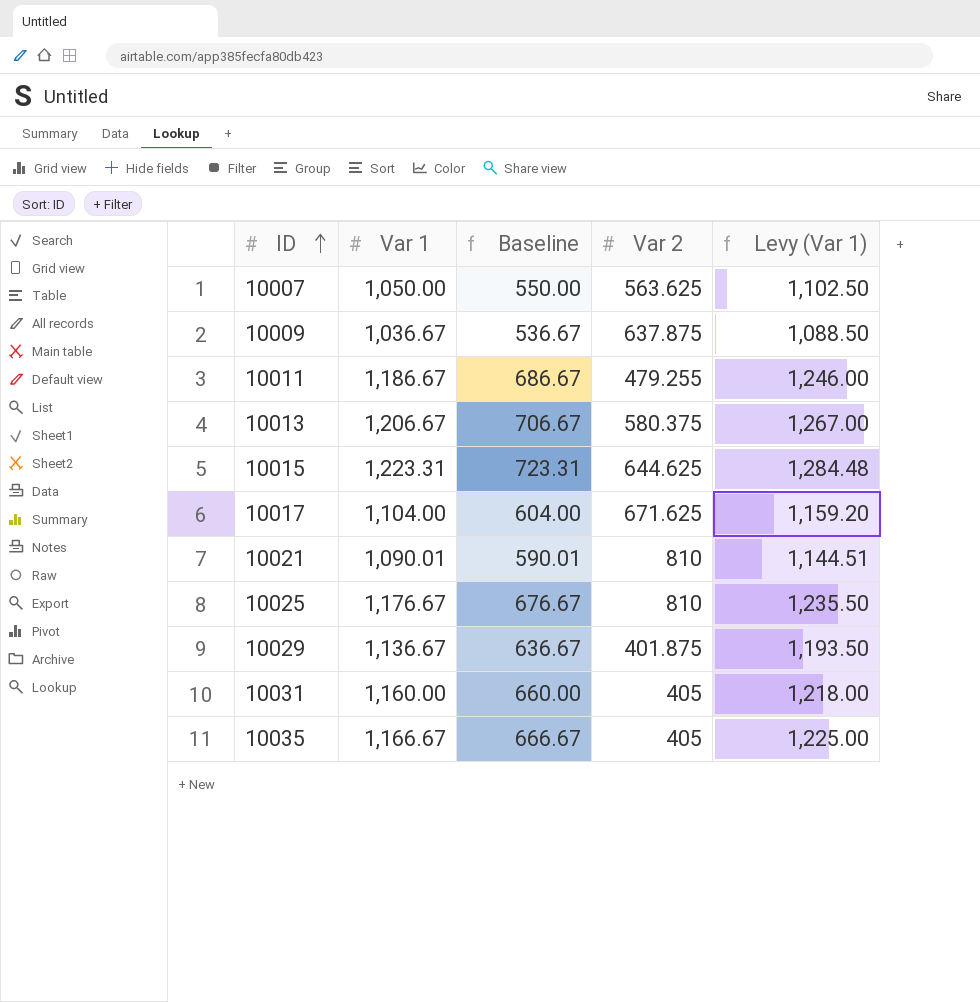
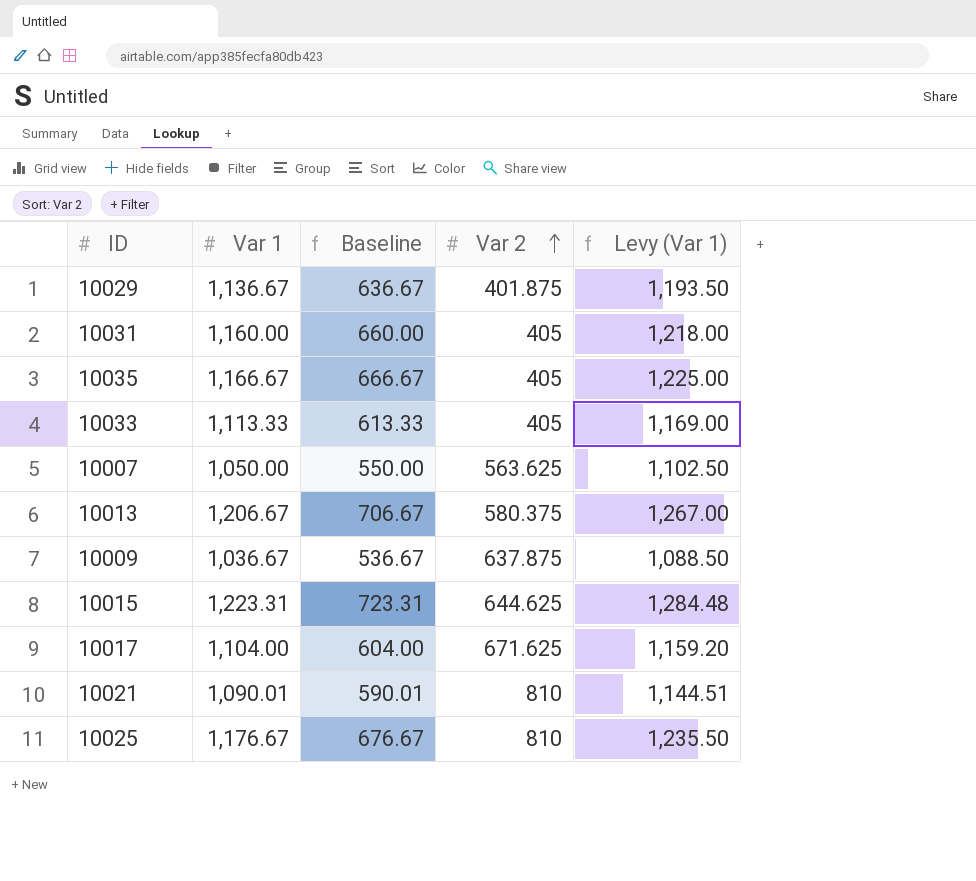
row order: ID ascending -> Var 2 ascending
row 10011: 1,186.67 | 686.67 | 479.255 | 1,246.00 -> none
row 10033: none -> 1,113.33 | 613.33 | 405 | 1,169.00

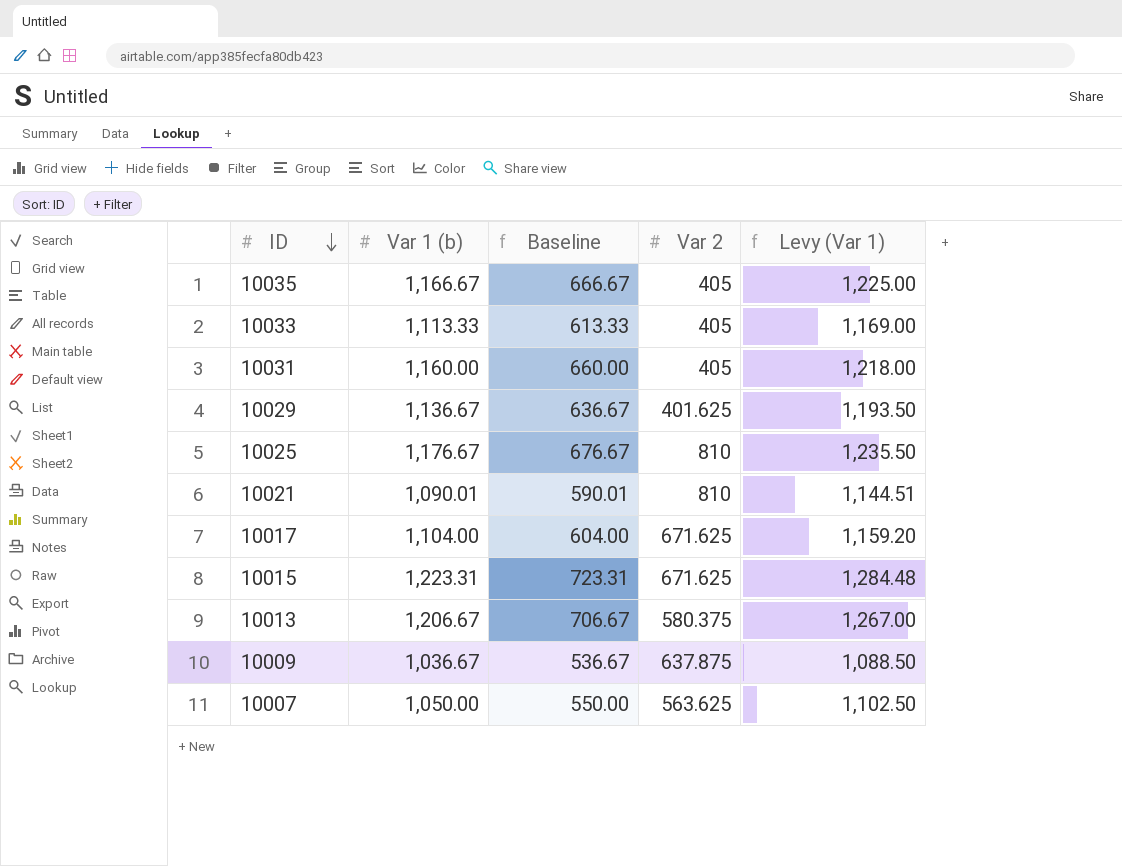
row order: Var 2 ascending -> ID descending
column name: Var 1 -> Var 1 (b)
10029 | Var 2: 401.875 -> 401.625
10015 | Var 2: 644.625 -> 671.625

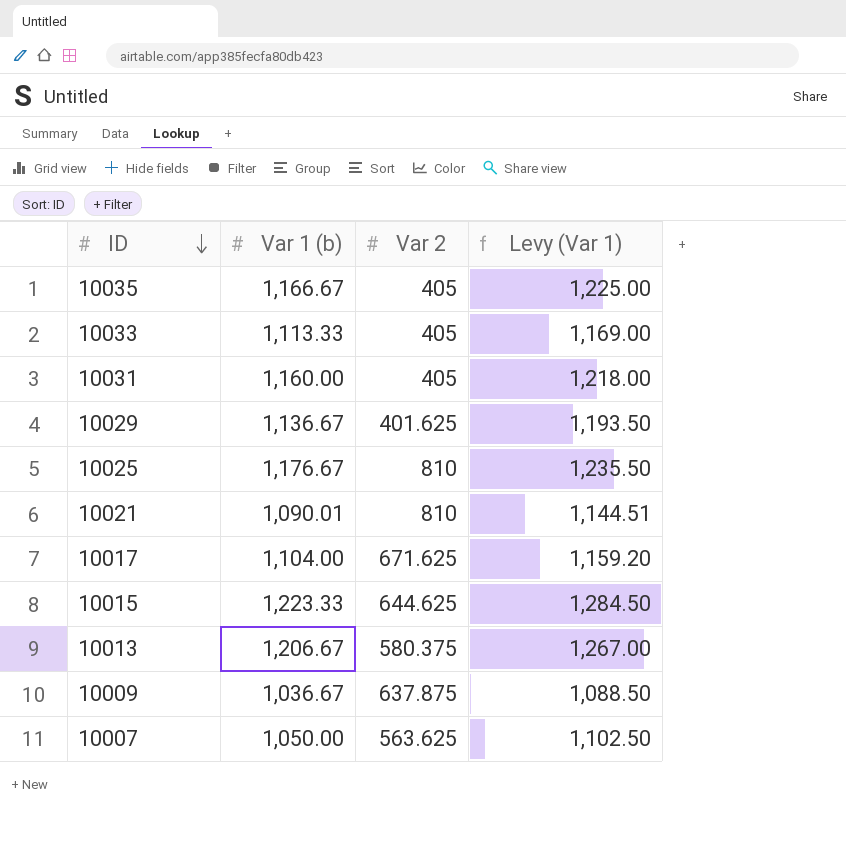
column Baseline | formula: [Var 1 (b)] - 500 -> none
10015 | Var 1 (b): 1,223.31 -> 1,223.33
10015 | Var 2: 671.625 -> 644.625
10015 | Levy (Var 1): 1,284.48 -> 1,284.50

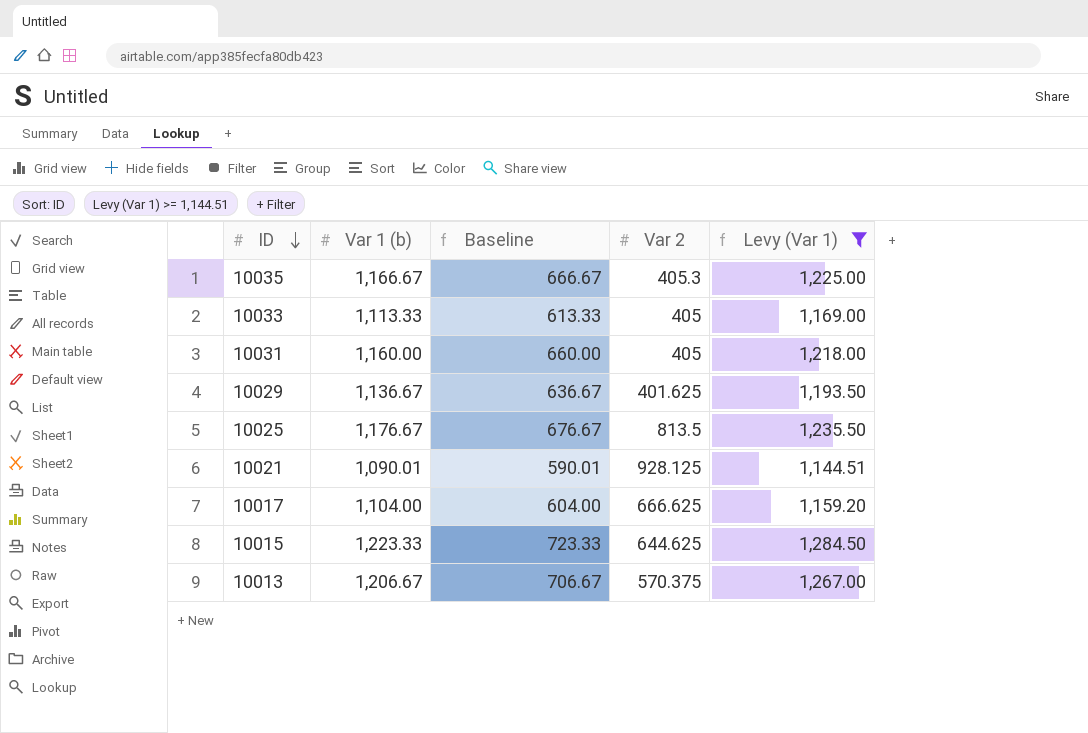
filter: none -> Levy (Var 1) >= 1,144.51
column Baseline | formula: none -> [Var 1 (b)] - 500
10035 | Var 2: 405 -> 405.3
10025 | Var 2: 810 -> 813.5
10021 | Var 2: 810 -> 928.125
10017 | Var 2: 671.625 -> 666.625
10013 | Var 2: 580.375 -> 570.375

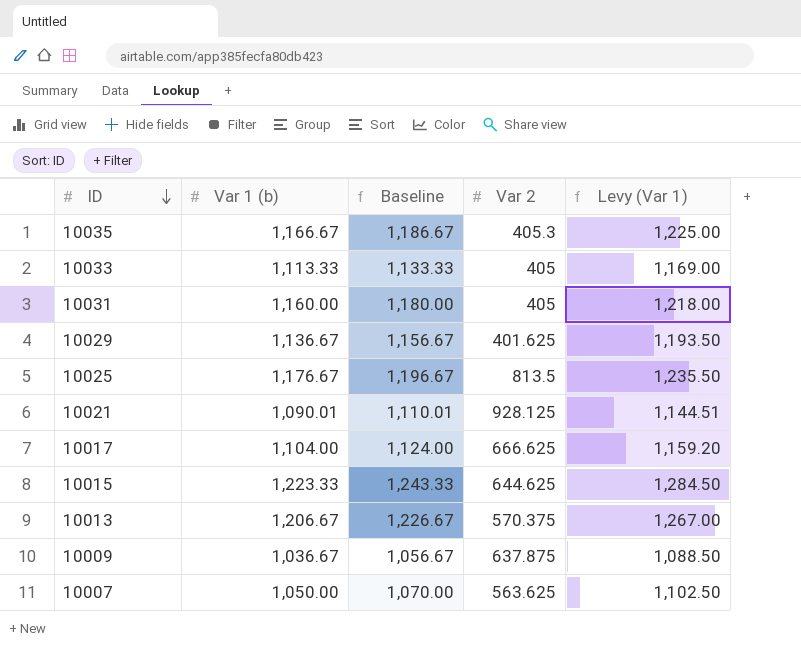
filter: Levy (Var 1) >= 1,144.51 -> none
column Baseline | formula: [Var 1 (b)] - 500 -> [Var 1 (b)] + 20

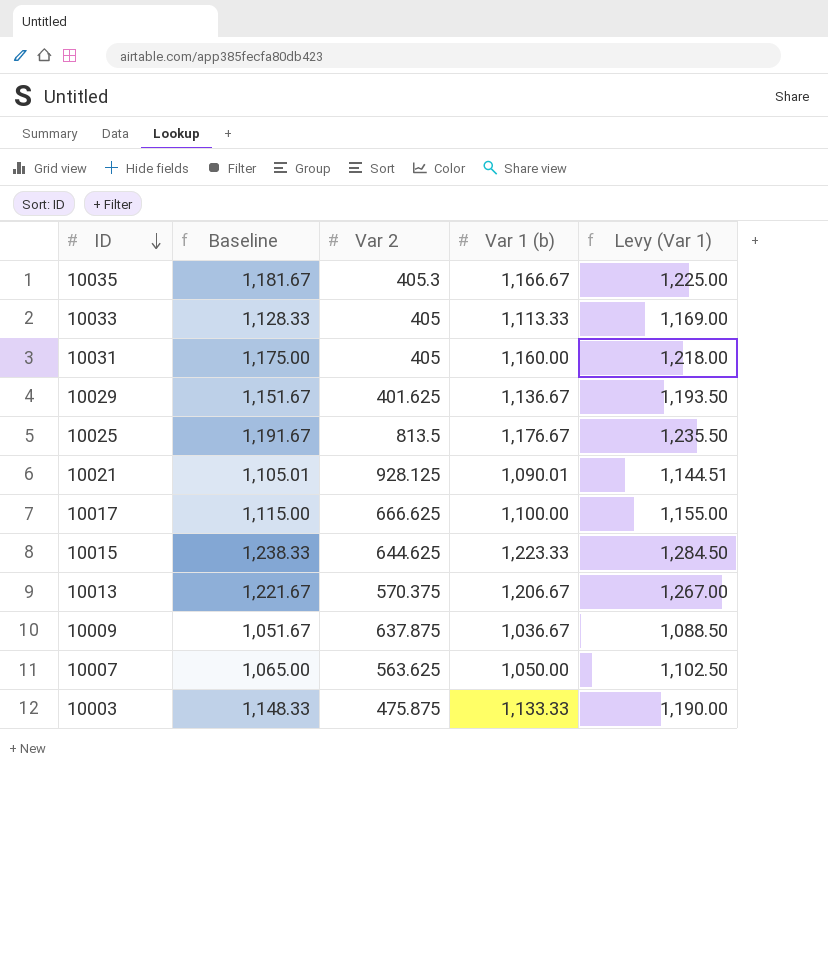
column Baseline | formula: [Var 1 (b)] + 20 -> [Var 1 (b)] + 15
column Var 1 (b) | position: 2 -> 4
10017 | Var 1 (b): 1,104.00 -> 1,100.00
10017 | Levy (Var 1): 1,159.20 -> 1,155.00
row 10003: none -> 1,148.33 | 475.875 | 1,133.33 | 1,190.00

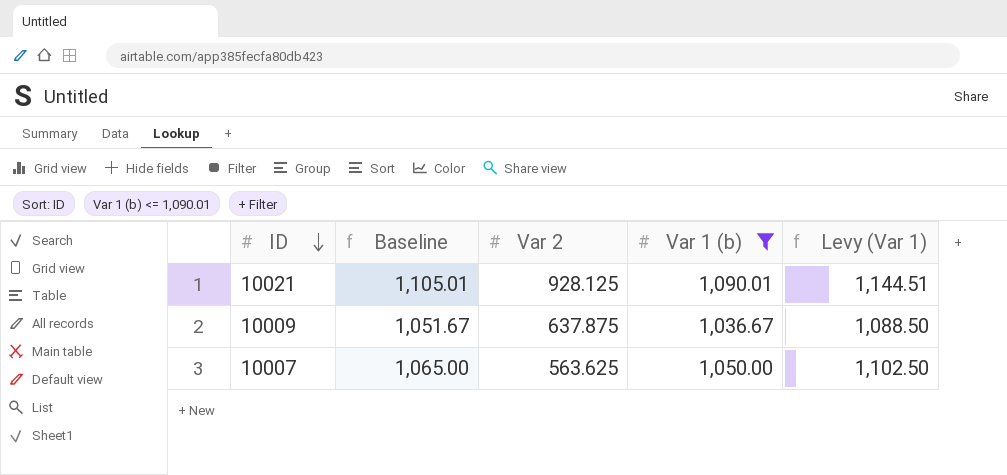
filter: none -> Var 1 (b) <= 1,090.01

